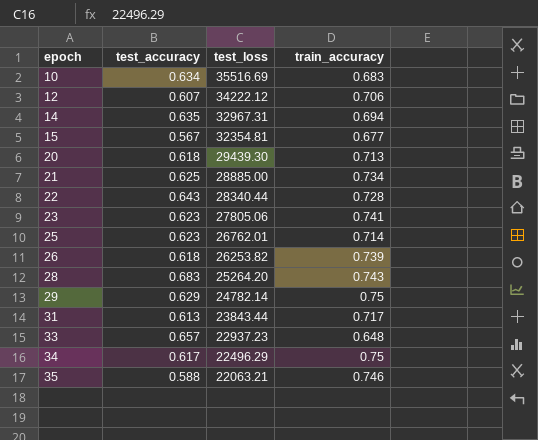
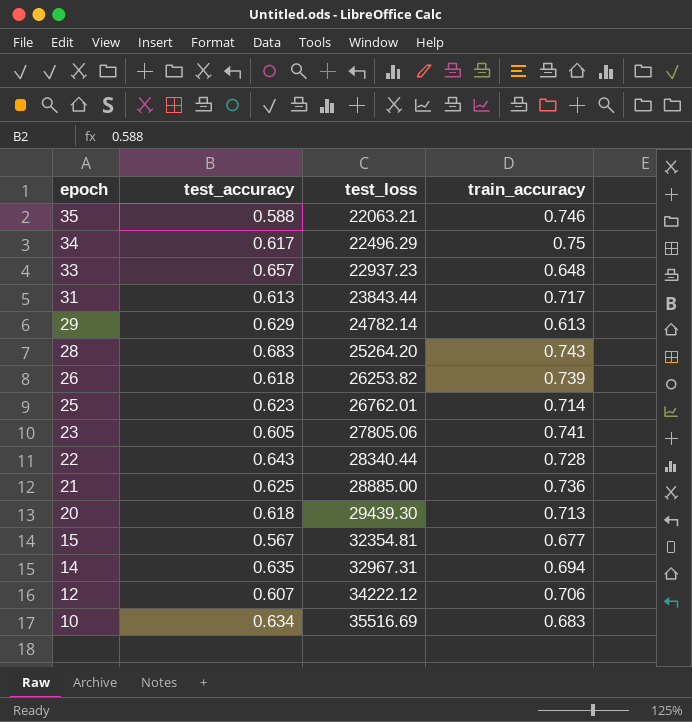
row order: epoch ascending -> epoch descending
29 | train_accuracy: 0.75 -> 0.613
23 | test_accuracy: 0.623 -> 0.605
21 | train_accuracy: 0.734 -> 0.736

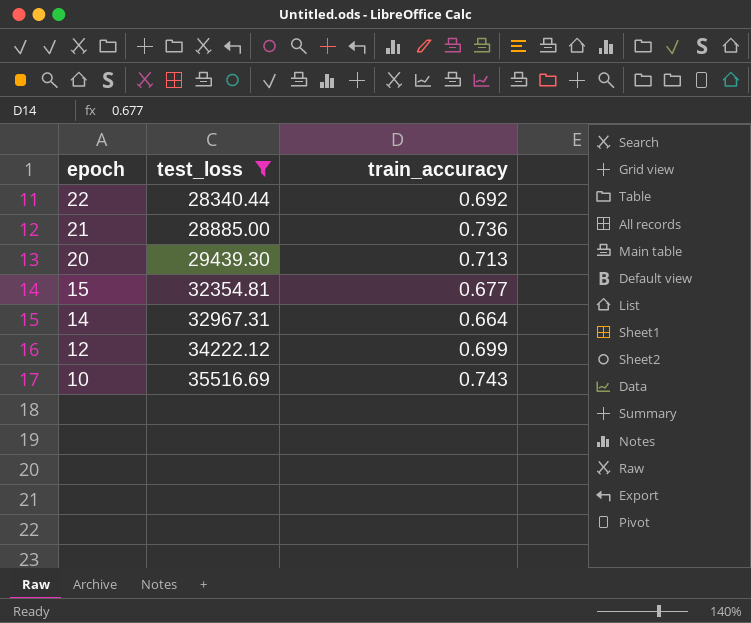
filter: none -> test_loss >= 28340.44
column test_accuracy | position: 2 -> none
22 | train_accuracy: 0.728 -> 0.692
14 | train_accuracy: 0.694 -> 0.664
12 | train_accuracy: 0.706 -> 0.699
10 | train_accuracy: 0.683 -> 0.743

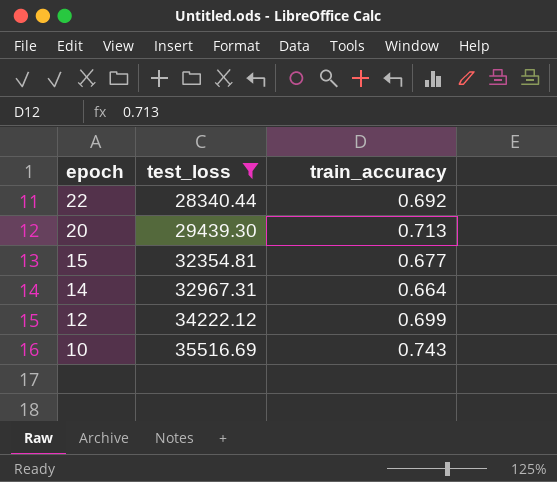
row 21: 28885.00 | 0.736 -> none

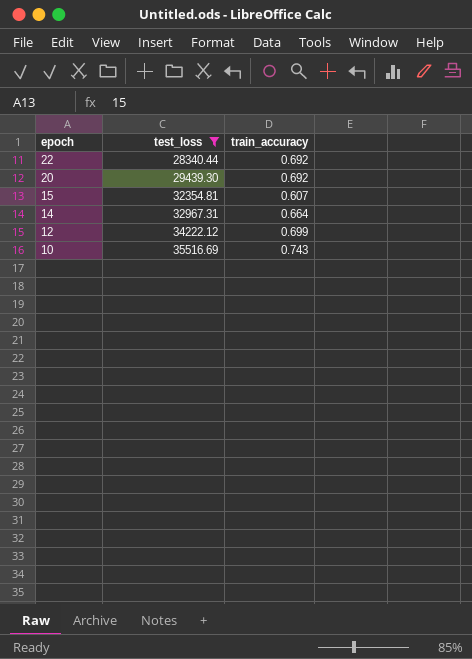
20 | train_accuracy: 0.713 -> 0.692
15 | train_accuracy: 0.677 -> 0.607

